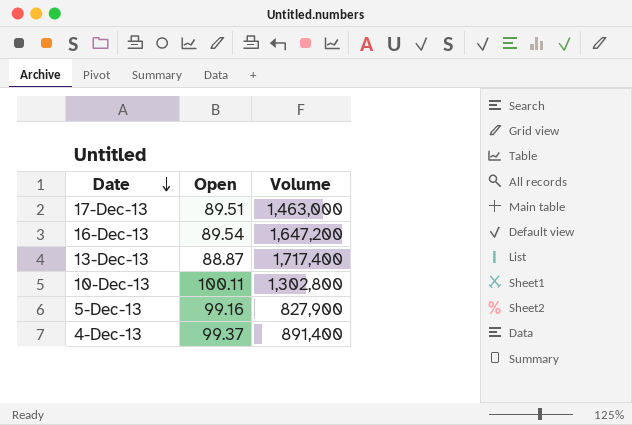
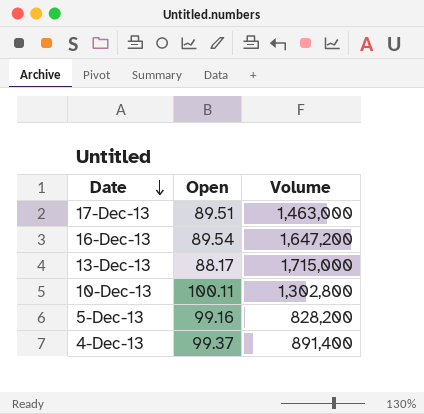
13-Dec-13 | Open: 88.87 -> 88.17
13-Dec-13 | Volume: 1,717,400 -> 1,715,000
5-Dec-13 | Volume: 827,900 -> 828,200

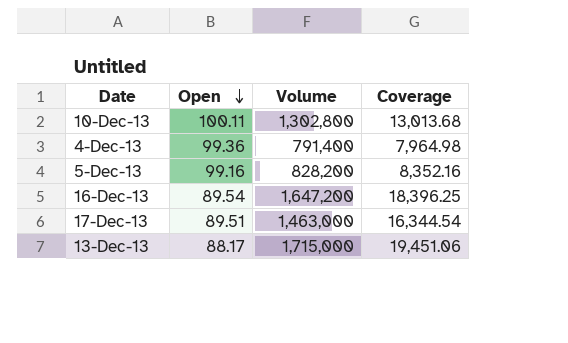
row order: Date descending -> Open descending
column Coverage | formula: none -> [Volume] / [Open]
4-Dec-13 | Open: 99.37 -> 99.36
4-Dec-13 | Volume: 891,400 -> 791,400

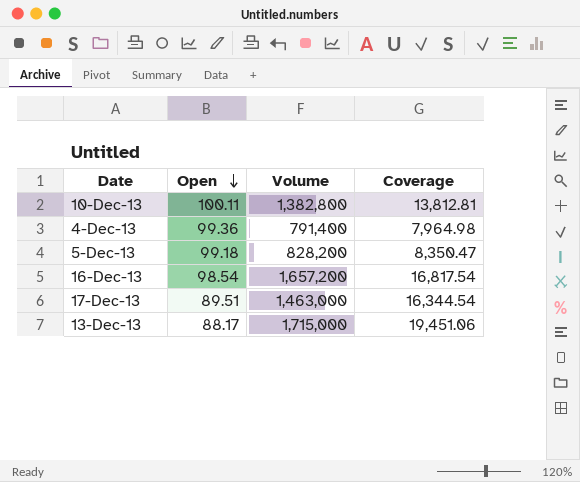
10-Dec-13 | Volume: 1,302,800 -> 1,382,800
10-Dec-13 | Coverage: 13,013.68 -> 13,812.81
5-Dec-13 | Open: 99.16 -> 99.18
5-Dec-13 | Coverage: 8,352.16 -> 8,350.47
16-Dec-13 | Open: 89.54 -> 98.54
16-Dec-13 | Volume: 1,647,200 -> 1,657,200
16-Dec-13 | Coverage: 18,396.25 -> 16,817.54

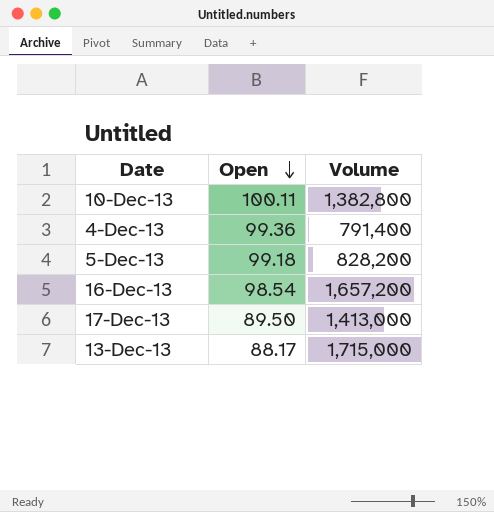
column Coverage | formula: [Volume] / [Open] -> none
17-Dec-13 | Open: 89.51 -> 89.50
17-Dec-13 | Volume: 1,463,000 -> 1,413,000

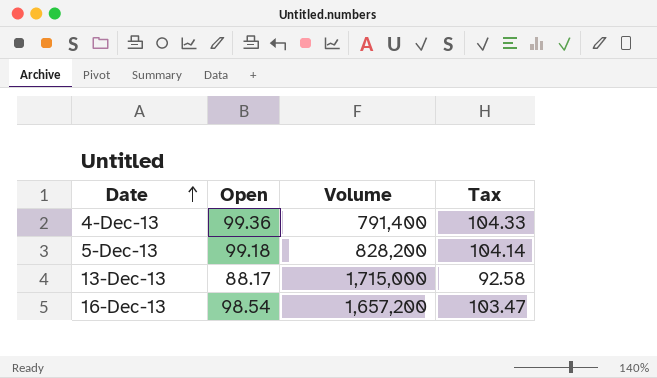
row order: Open descending -> Date ascending
column Tax | formula: none -> [Open] * 1.05
row 10-Dec-13: 100.11 | 1,382,800 -> none
row 17-Dec-13: 89.50 | 1,413,000 -> none

